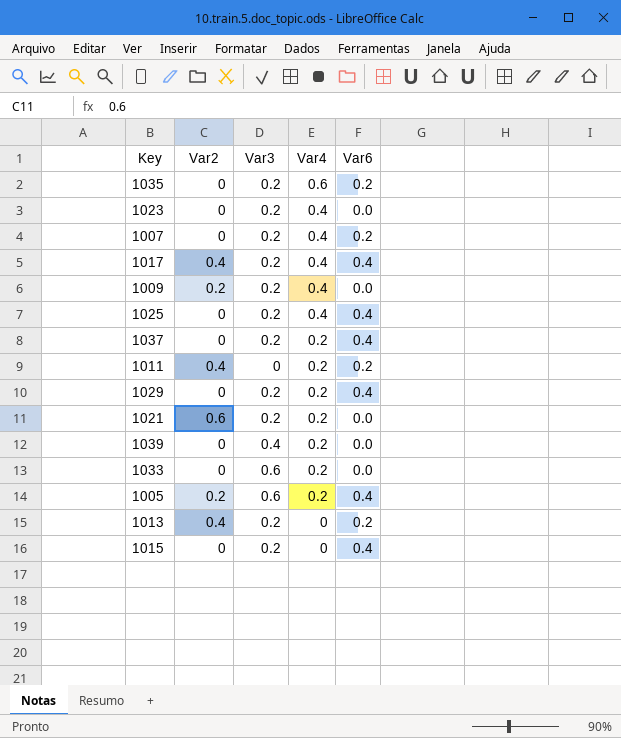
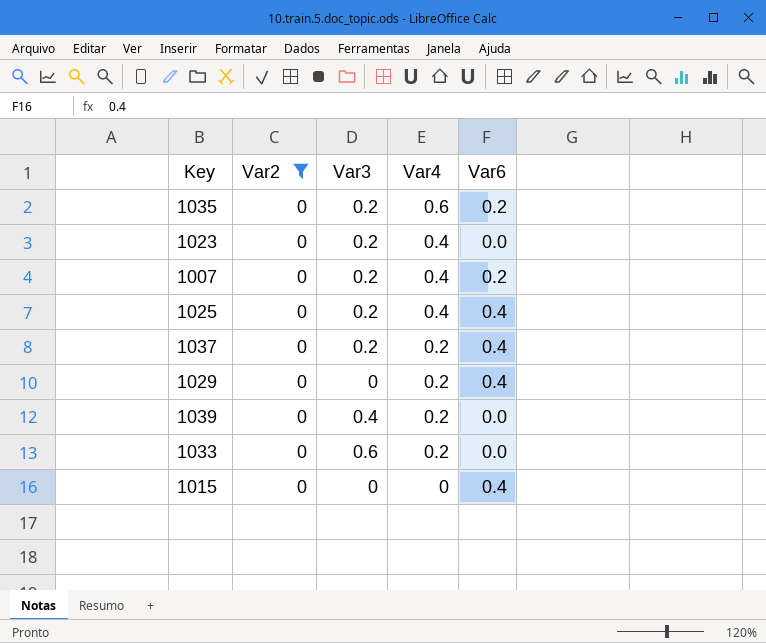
filter: none -> Var2 = 0
1029 | Var3: 0.2 -> 0
1015 | Var3: 0.2 -> 0

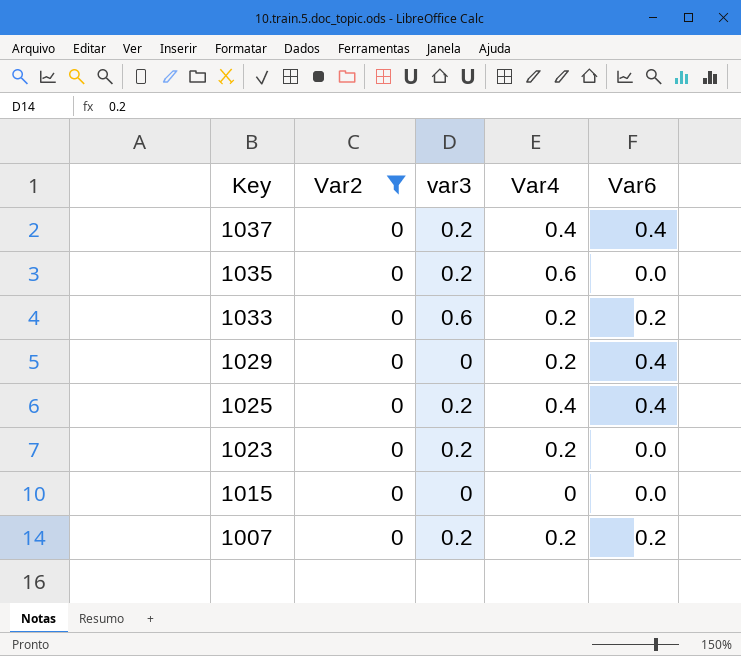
row order: Var4 descending -> Key descending
column name: Var3 -> var3
row 1039: 0 | 0.4 | 0.2 | 0.0 -> none
1037 | Var4: 0.2 -> 0.4
1035 | Var6: 0.2 -> 0.0
1033 | Var6: 0.0 -> 0.2
1023 | Var4: 0.4 -> 0.2
1015 | Var6: 0.4 -> 0.0
1007 | Var4: 0.4 -> 0.2

